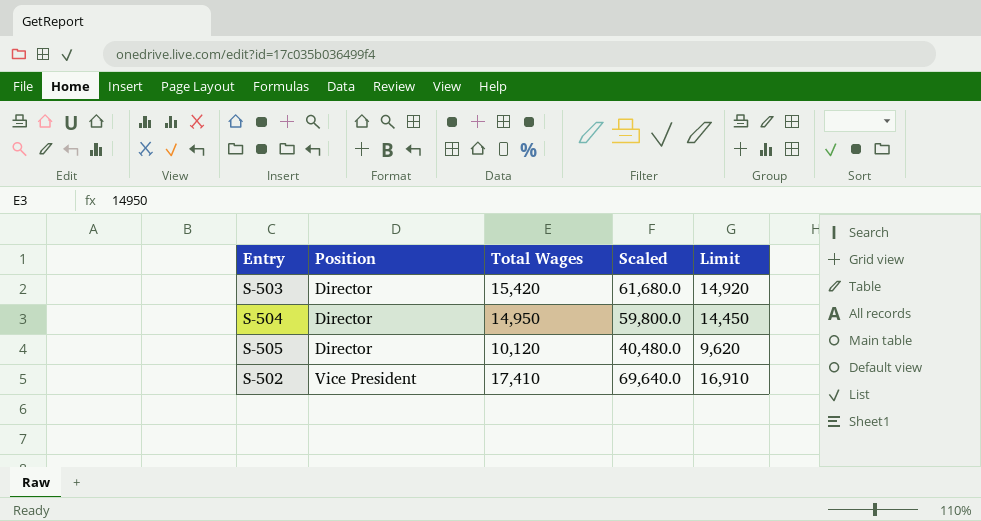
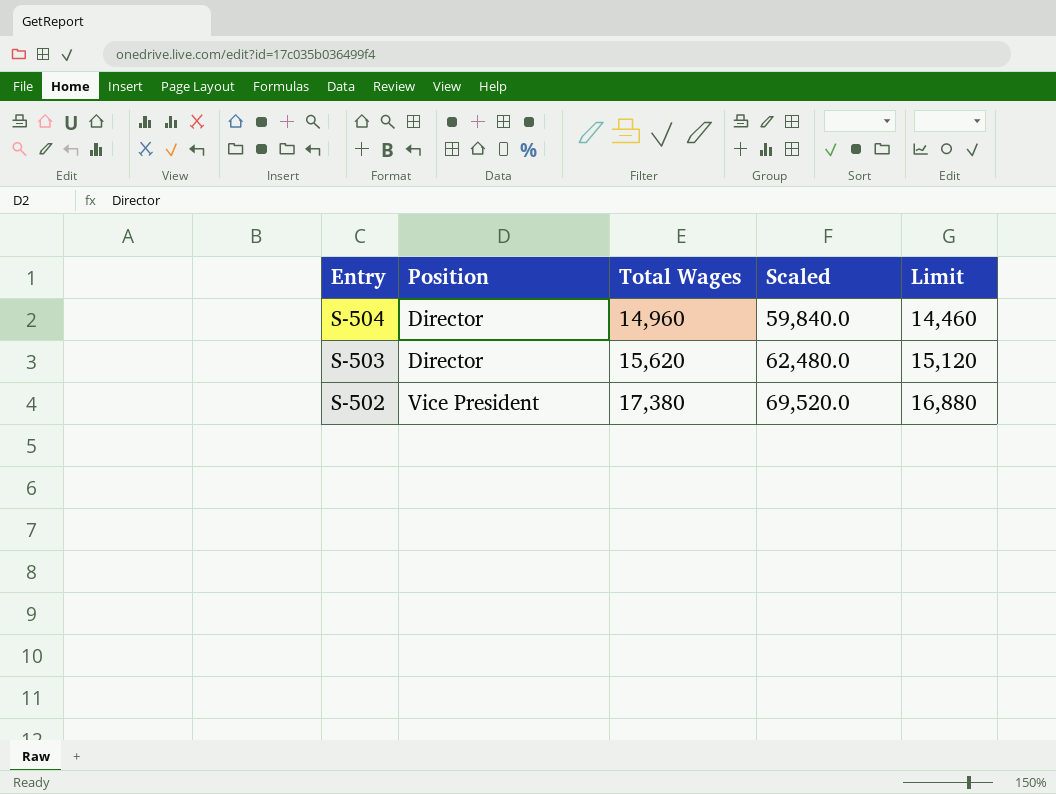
row order: Position ascending -> Entry descending
row S-505: Director | 10,120 | 40,480.0 | 9,620 -> none
S-504 | Total Wages: 14,950 -> 14,960
S-504 | Scaled: 59,800.0 -> 59,840.0
S-504 | Limit: 14,450 -> 14,460
S-503 | Total Wages: 15,420 -> 15,620
S-503 | Scaled: 61,680.0 -> 62,480.0
S-503 | Limit: 14,920 -> 15,120
S-502 | Total Wages: 17,410 -> 17,380
S-502 | Scaled: 69,640.0 -> 69,520.0
S-502 | Limit: 16,910 -> 16,880

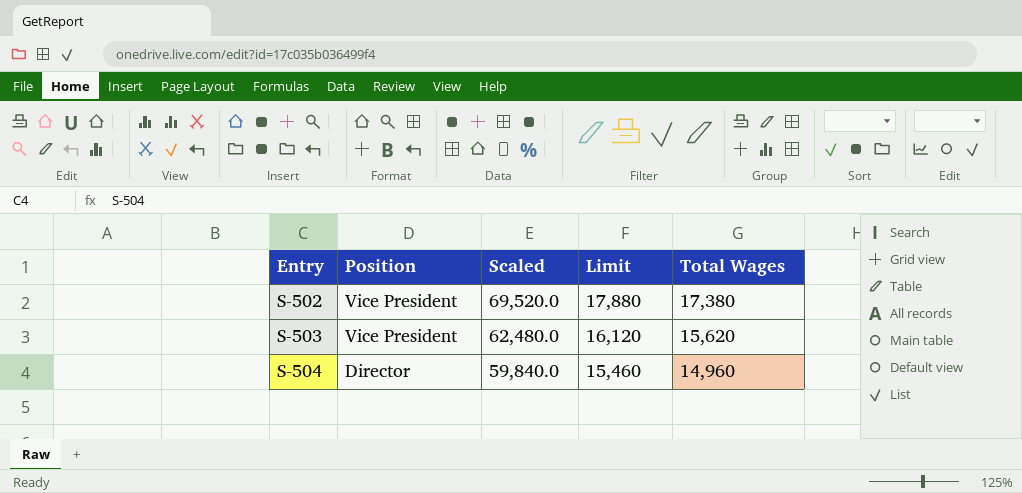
row order: Entry descending -> Entry ascending
column Limit | formula: [Total Wages] - 500 -> [Total Wages] + 500
column Total Wages | position: 3 -> 5
S-503 | Position: Director -> Vice President

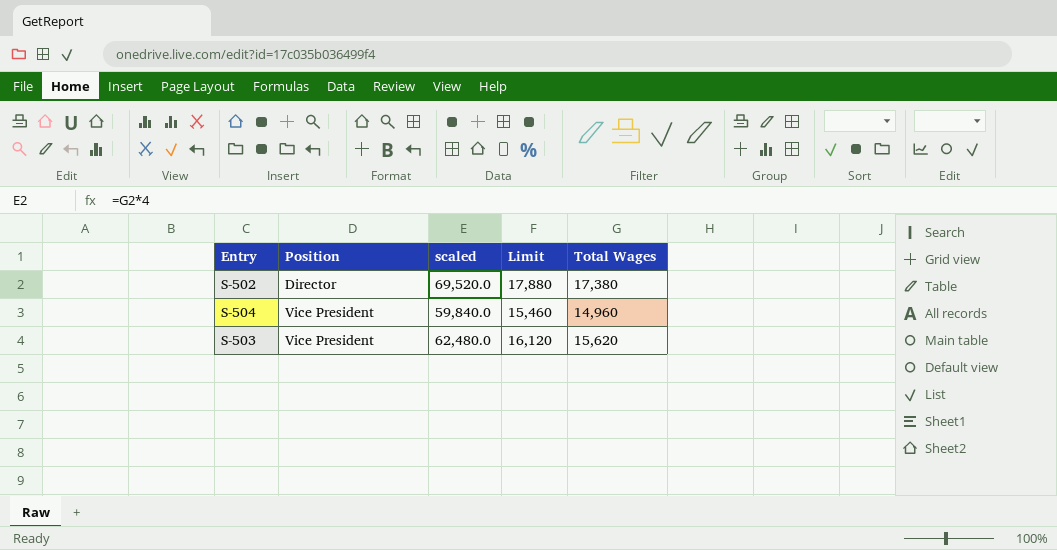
row order: Entry ascending -> Position ascending
column name: Scaled -> scaled
S-502 | Position: Vice President -> Director
S-504 | Position: Director -> Vice President

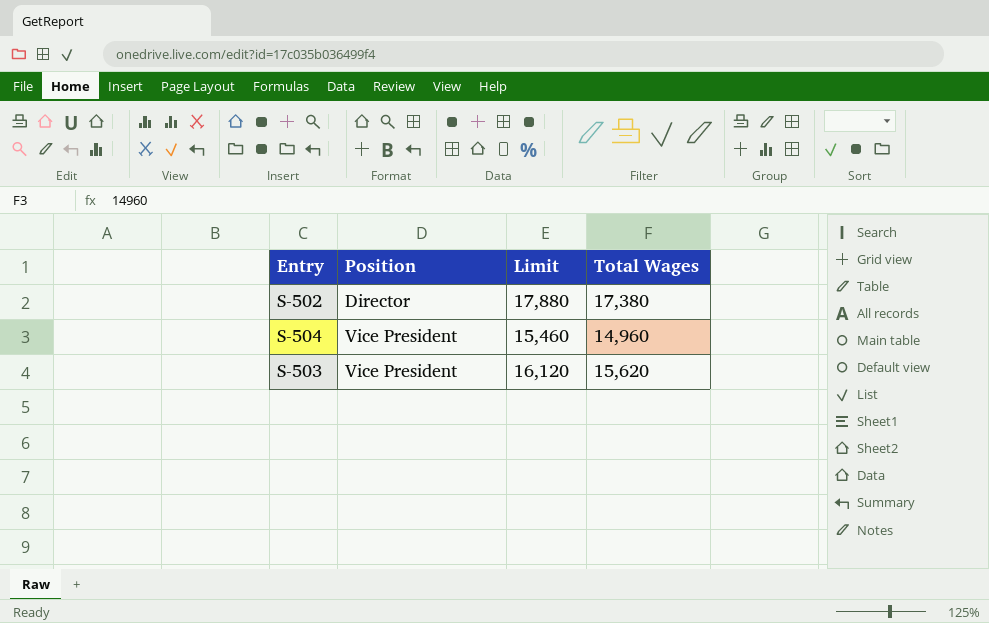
column scaled | formula: [Total Wages] * 4 -> none

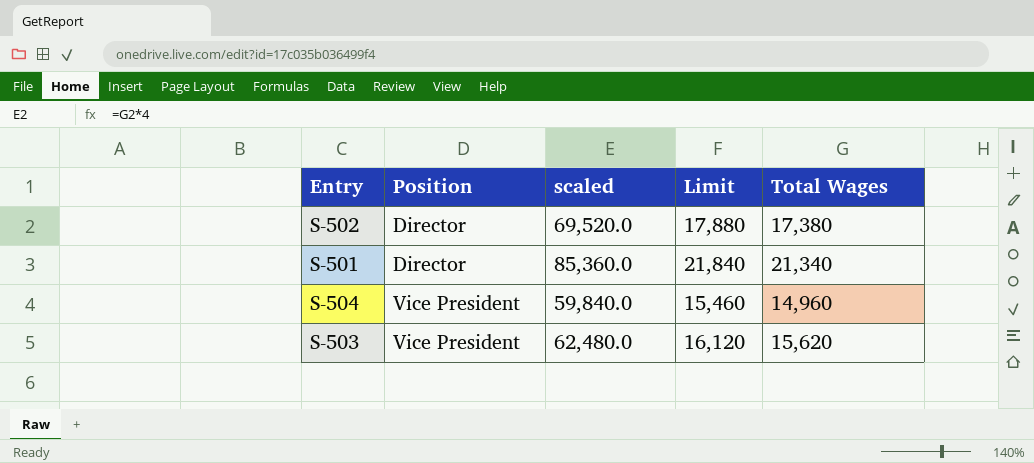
column scaled | formula: none -> [Total Wages] * 4
row S-501: none -> Director | 85,360.0 | 21,840 | 21,340

